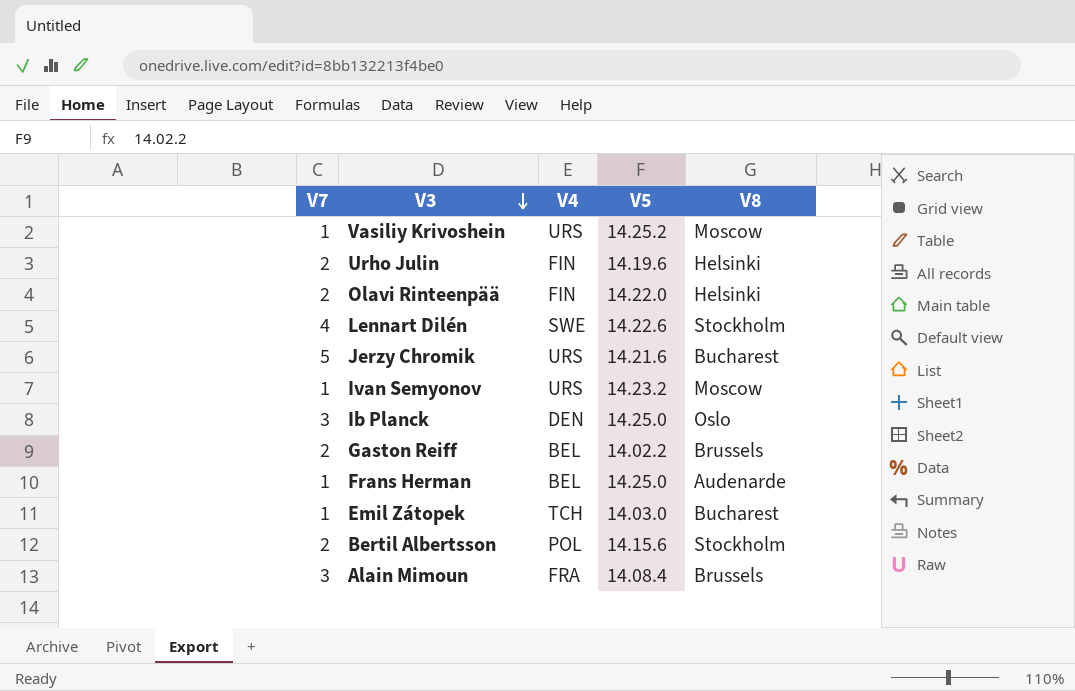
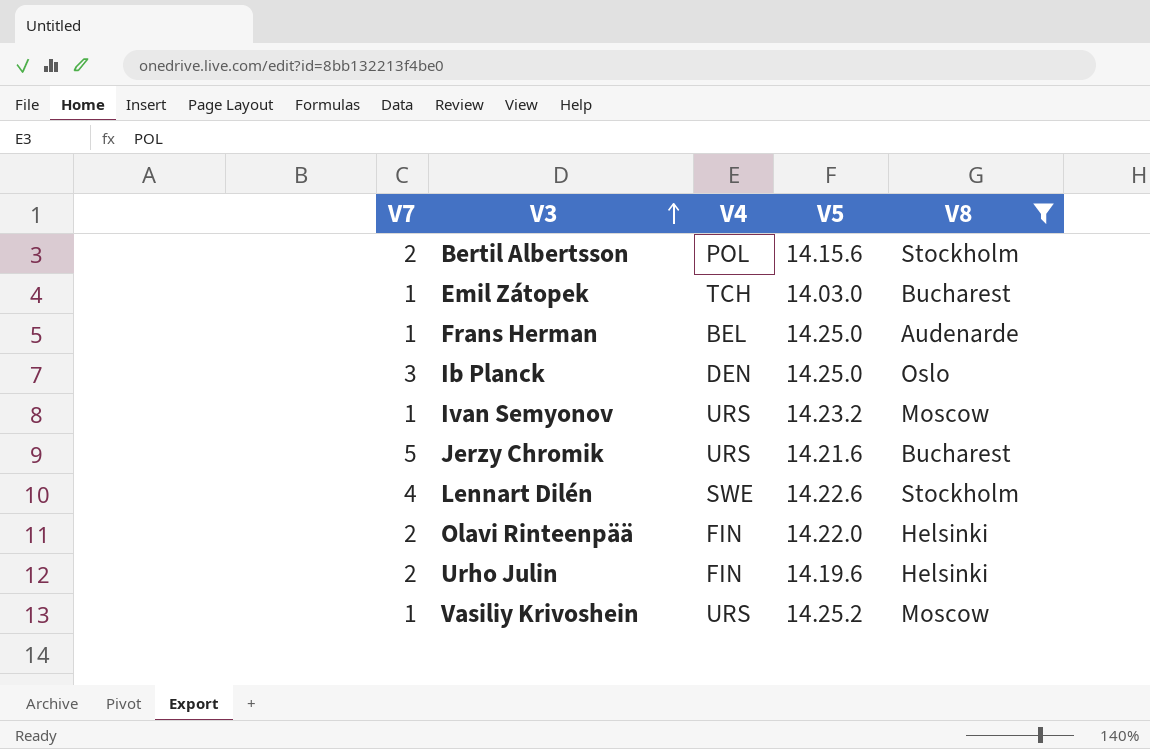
filter: none -> V8 != Brussels
row order: V3 descending -> V3 ascending

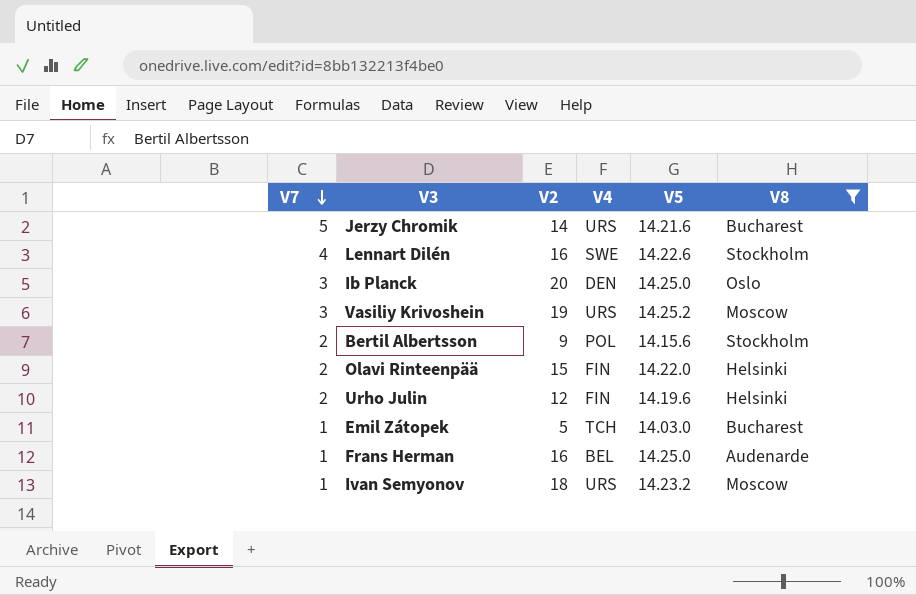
row order: V3 ascending -> V7 descending
column V2 | position: none -> 3
Vasiliy Krivoshein | V7: 1 -> 3

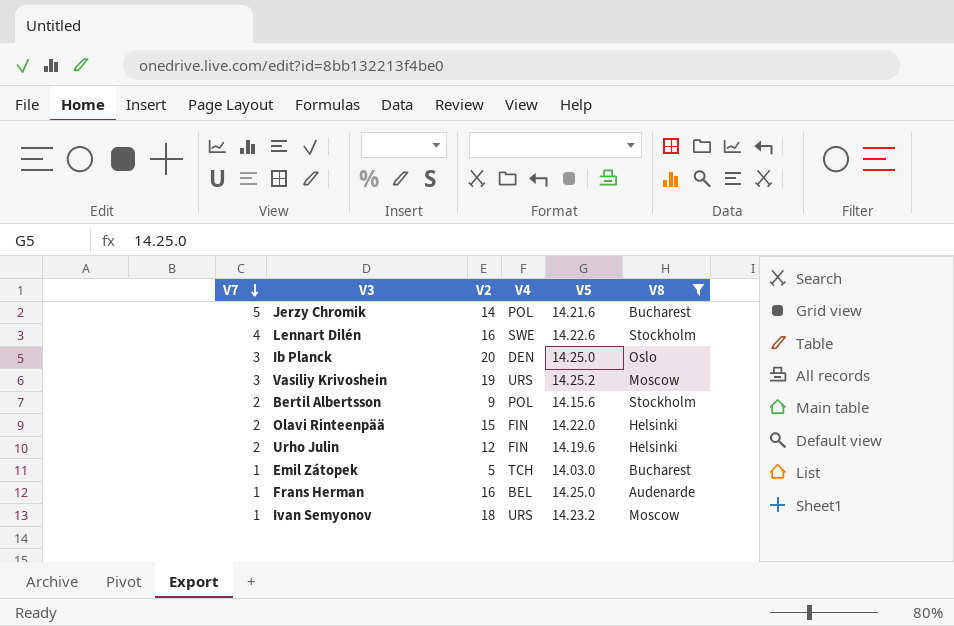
Jerzy Chromik | V4: URS -> POL

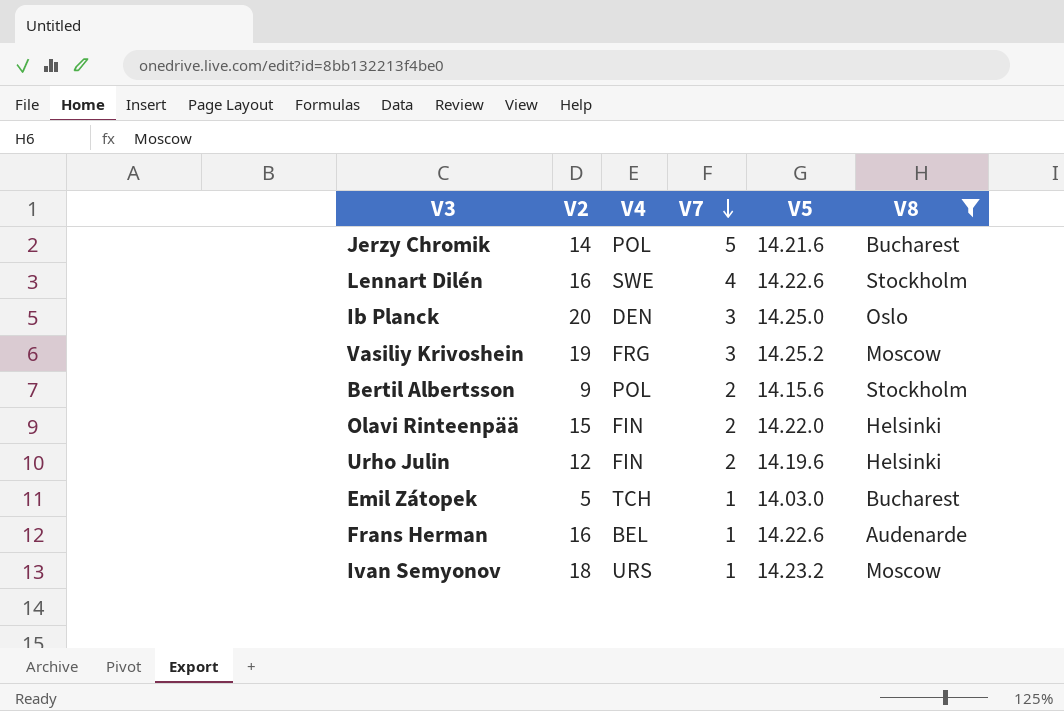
column V7 | position: 1 -> 4
Vasiliy Krivoshein | V4: URS -> FRG
Frans Herman | V5: 14.25.0 -> 14.22.6

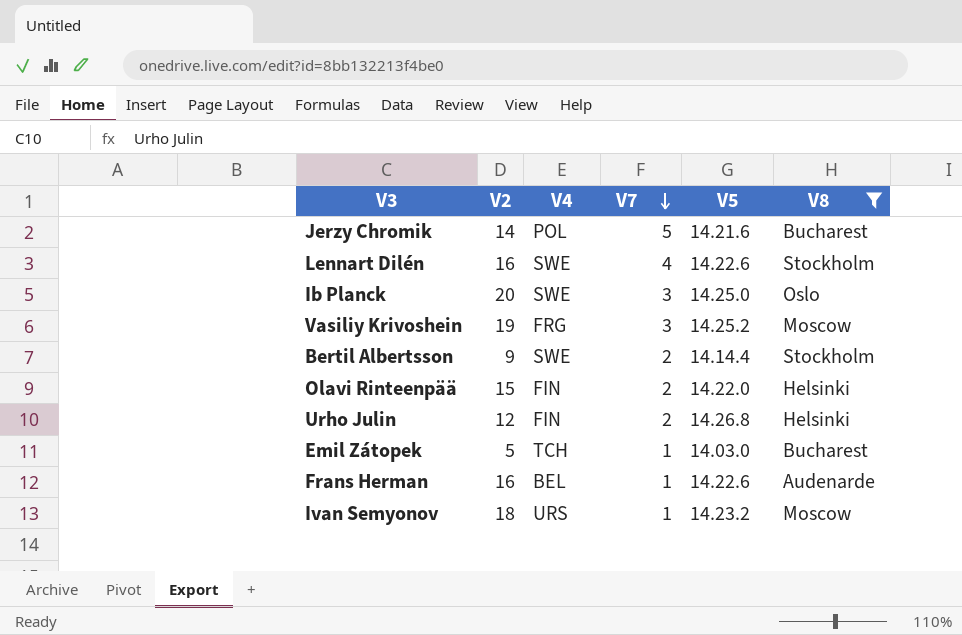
Ib Planck | V4: DEN -> SWE
Bertil Albertsson | V4: POL -> SWE
Bertil Albertsson | V5: 14.15.6 -> 14.14.4
Urho Julin | V5: 14.19.6 -> 14.26.8

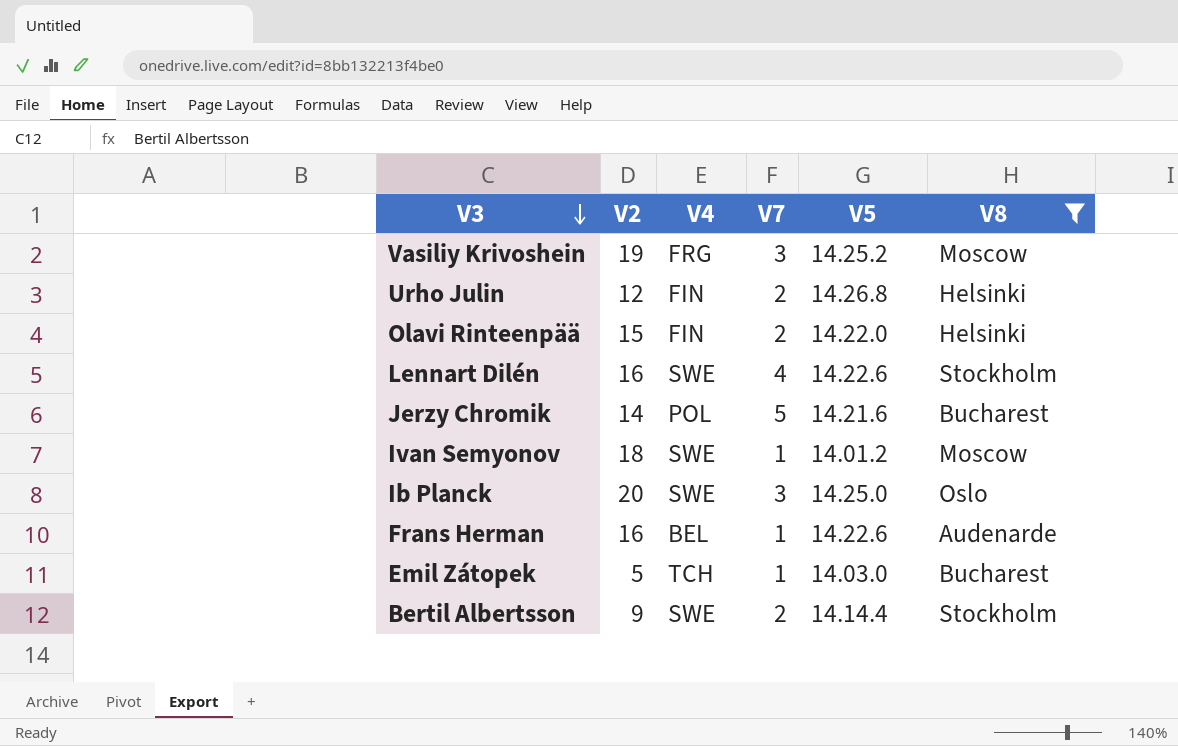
row order: V7 descending -> V3 descending
Ivan Semyonov | V4: URS -> SWE
Ivan Semyonov | V5: 14.23.2 -> 14.01.2

